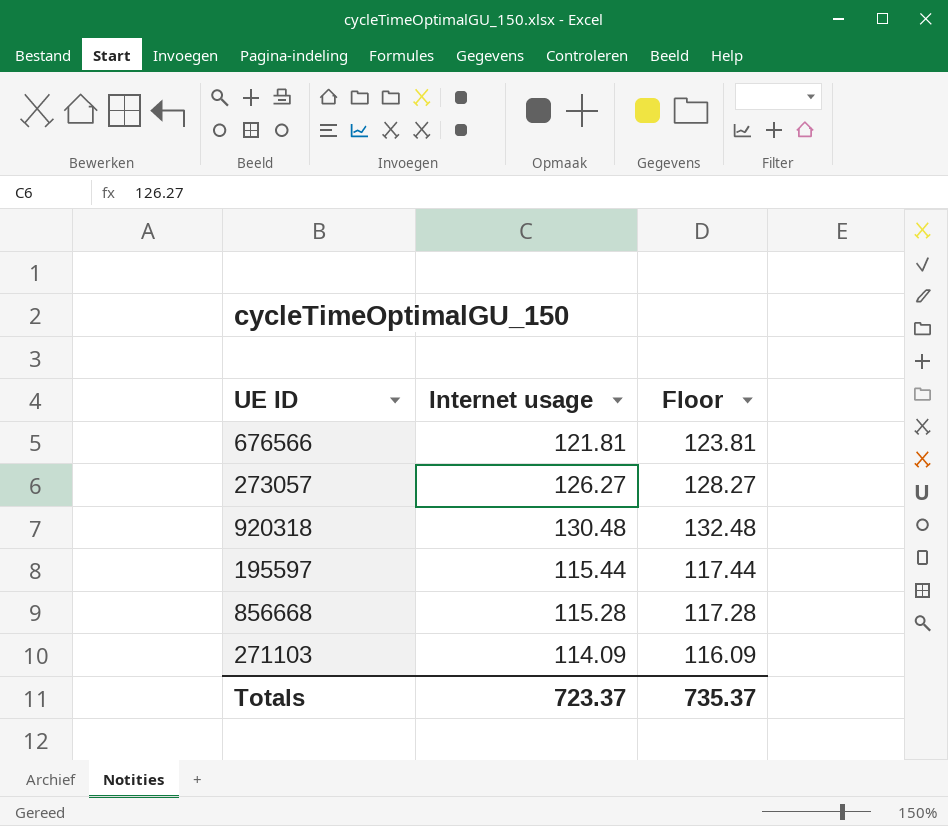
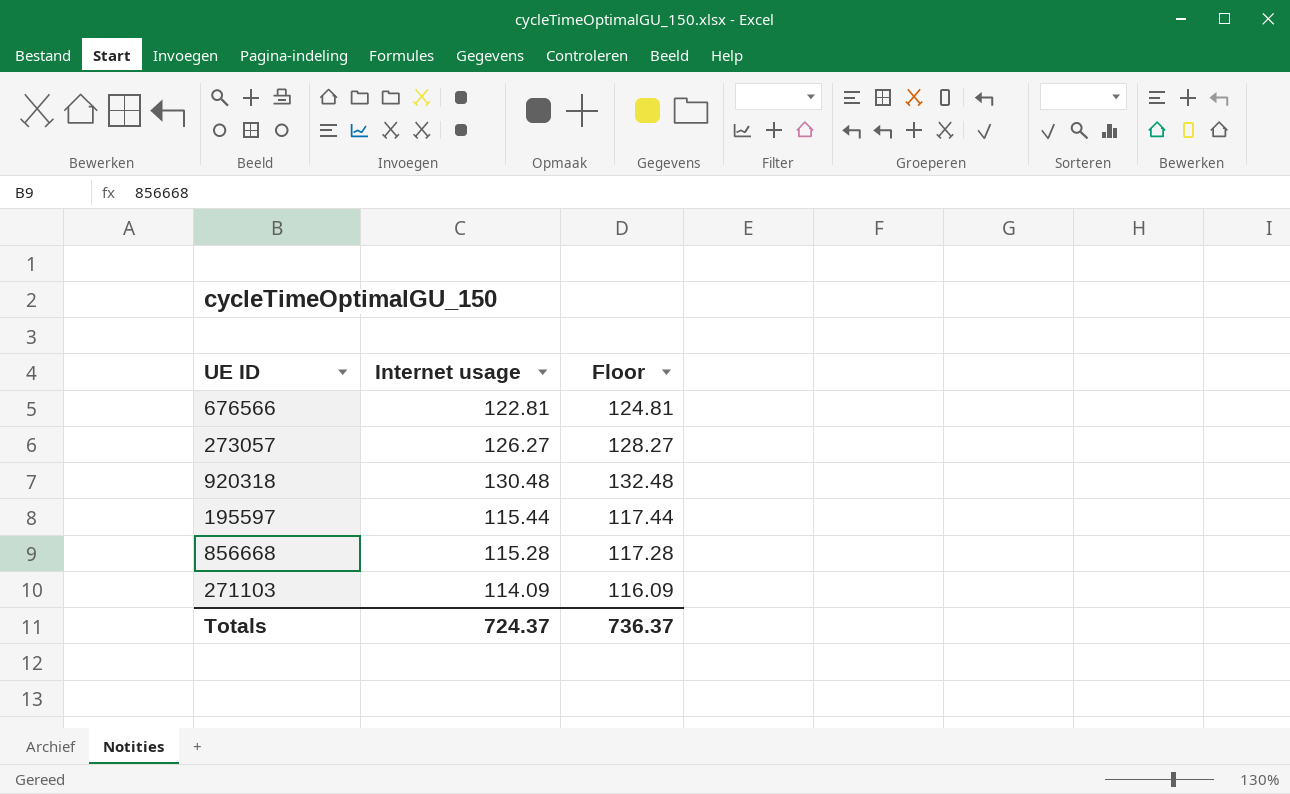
676566 | Internet usage: 121.81 -> 122.81
676566 | Floor: 123.81 -> 124.81
Totals | Internet usage: 723.37 -> 724.37
Totals | Floor: 735.37 -> 736.37

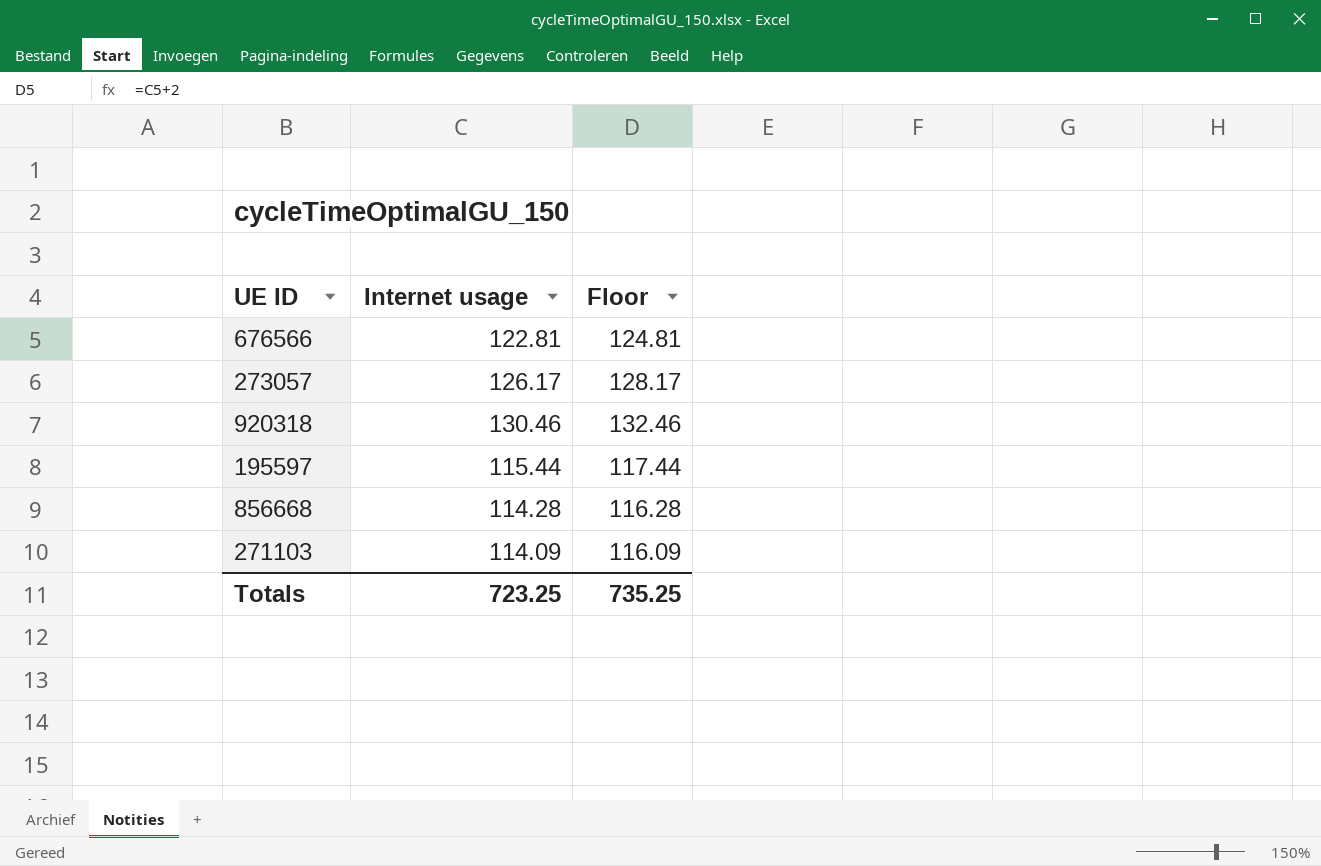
273057 | Internet usage: 126.27 -> 126.17
273057 | Floor: 128.27 -> 128.17
920318 | Internet usage: 130.48 -> 130.46
920318 | Floor: 132.48 -> 132.46
856668 | Internet usage: 115.28 -> 114.28
856668 | Floor: 117.28 -> 116.28
Totals | Internet usage: 724.37 -> 723.25
Totals | Floor: 736.37 -> 735.25

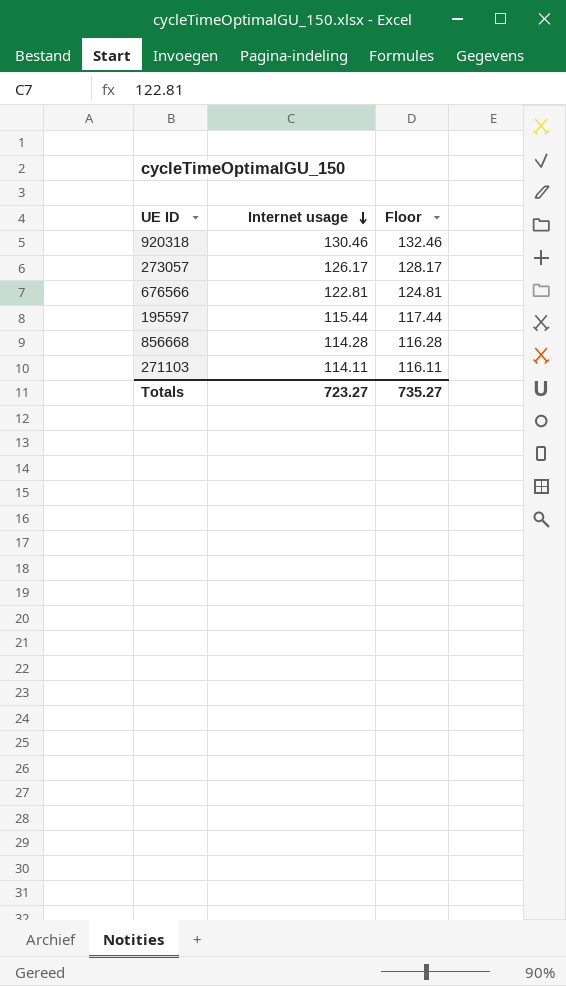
row order: none -> Internet usage descending
271103 | Internet usage: 114.09 -> 114.11
271103 | Floor: 116.09 -> 116.11
Totals | Internet usage: 723.25 -> 723.27
Totals | Floor: 735.25 -> 735.27

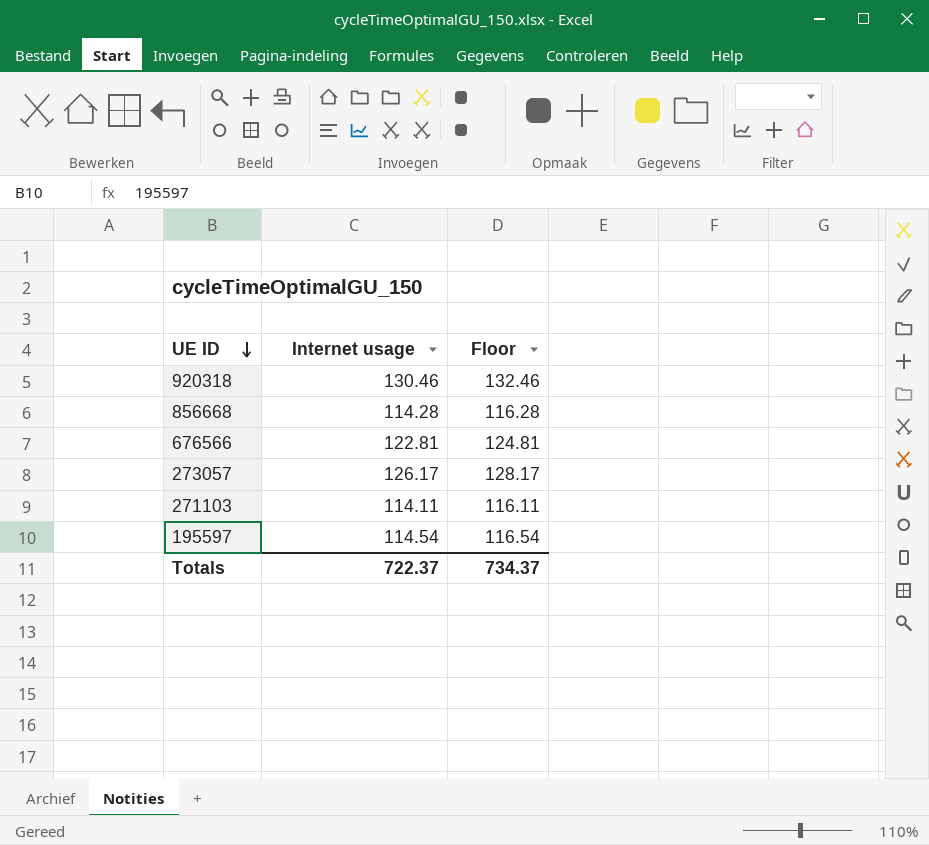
row order: Internet usage descending -> UE ID descending
195597 | Internet usage: 115.44 -> 114.54
195597 | Floor: 117.44 -> 116.54
Totals | Internet usage: 723.27 -> 722.37
Totals | Floor: 735.27 -> 734.37

